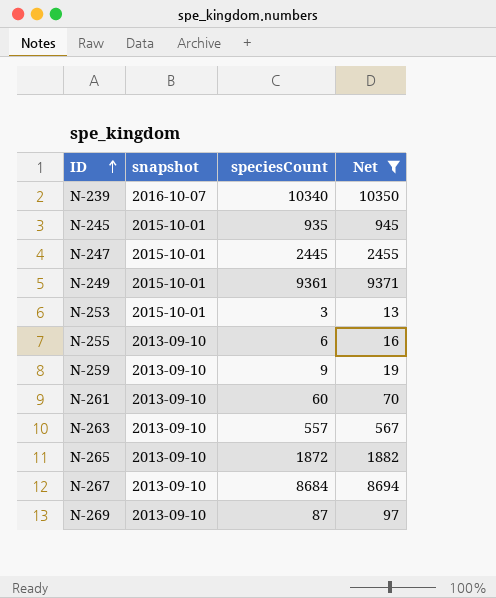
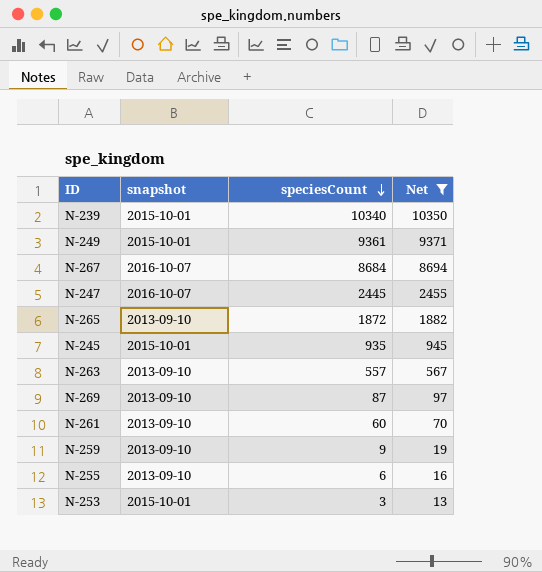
row order: ID ascending -> speciesCount descending
N-239 | snapshot: 2016-10-07 -> 2015-10-01
N-267 | snapshot: 2013-09-10 -> 2016-10-07
N-247 | snapshot: 2015-10-01 -> 2016-10-07

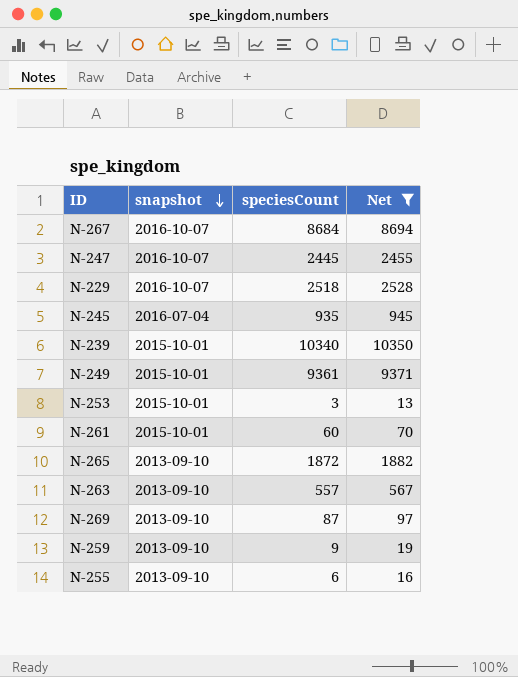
row order: speciesCount descending -> snapshot descending
row N-229: none -> 2016-10-07 | 2518 | 2528
N-245 | snapshot: 2015-10-01 -> 2016-07-04
N-261 | snapshot: 2013-09-10 -> 2015-10-01

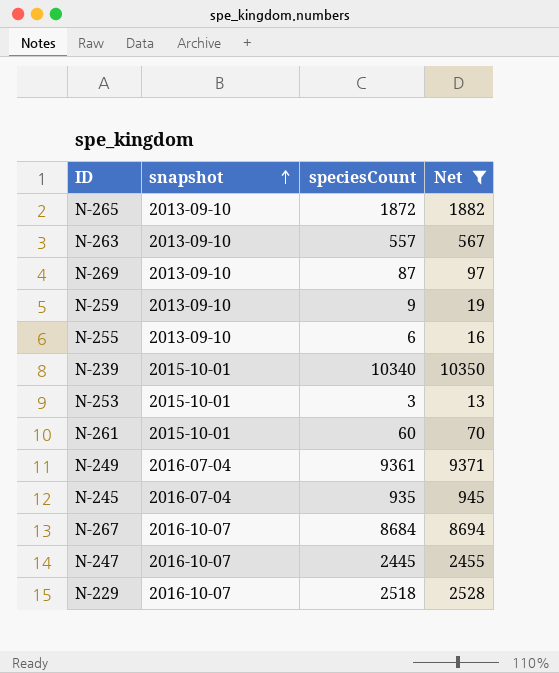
row order: snapshot descending -> snapshot ascending
N-249 | snapshot: 2015-10-01 -> 2016-07-04

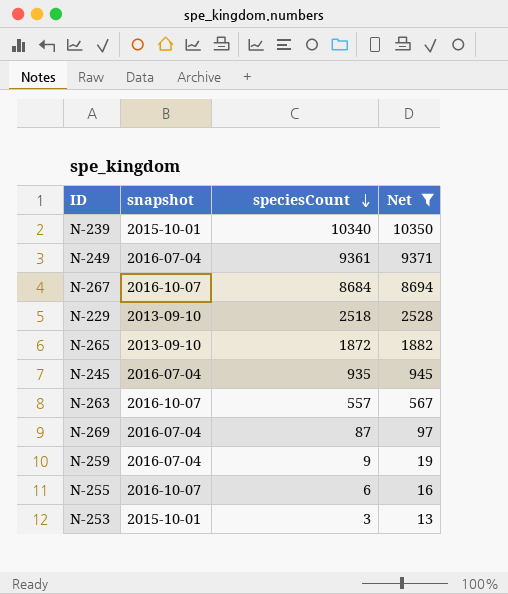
row order: snapshot ascending -> speciesCount descending
row N-261: 2015-10-01 | 60 | 70 -> none
row N-247: 2016-10-07 | 2445 | 2455 -> none
N-229 | snapshot: 2016-10-07 -> 2013-09-10
N-263 | snapshot: 2013-09-10 -> 2016-10-07
N-269 | snapshot: 2013-09-10 -> 2016-07-04
N-259 | snapshot: 2013-09-10 -> 2016-07-04
N-255 | snapshot: 2013-09-10 -> 2016-10-07

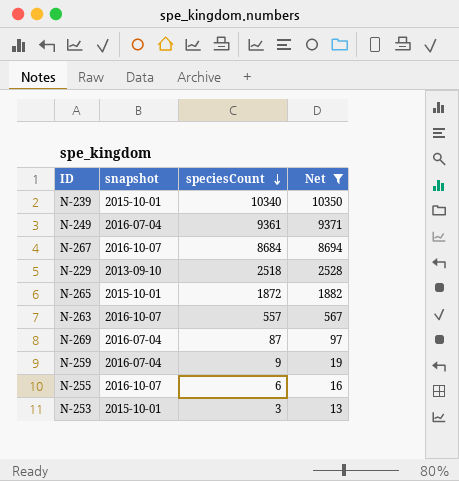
row N-245: 2016-07-04 | 935 | 945 -> none
N-265 | snapshot: 2013-09-10 -> 2015-10-01

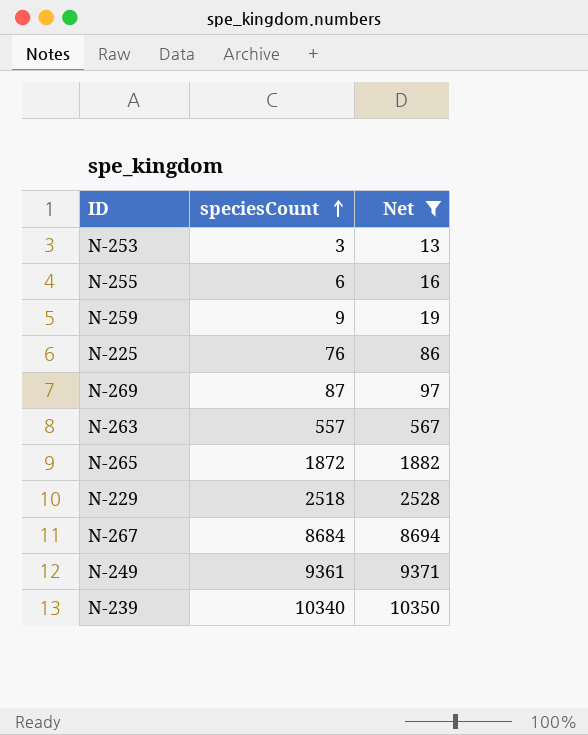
row order: speciesCount descending -> speciesCount ascending
column snapshot | position: 2 -> none
row N-225: none -> 76 | 86

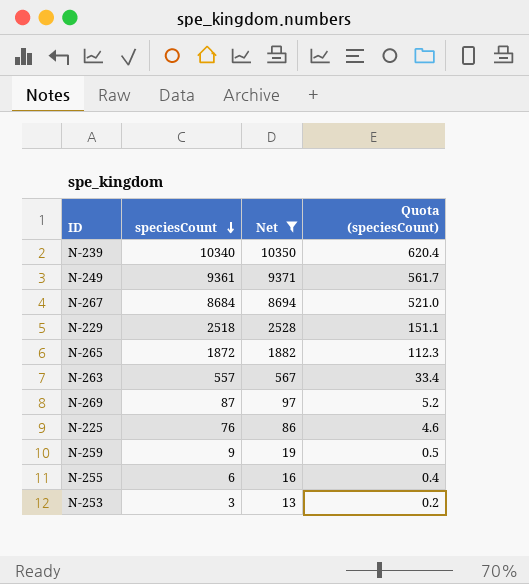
row order: speciesCount ascending -> speciesCount descending
column Quota (speciesCount) | formula: none -> [speciesCount] * 0.06

